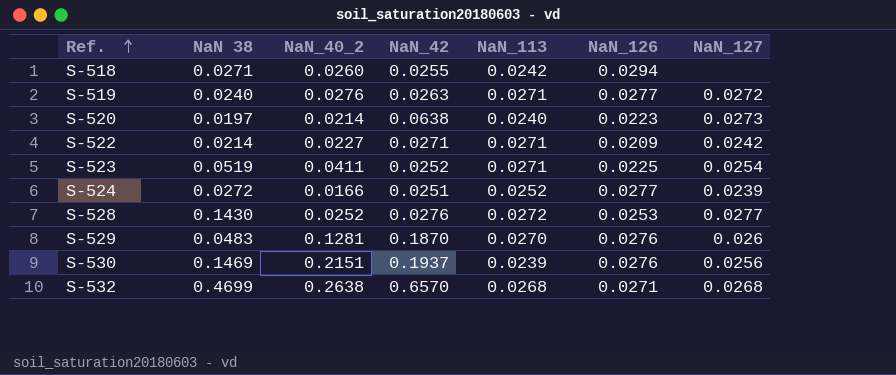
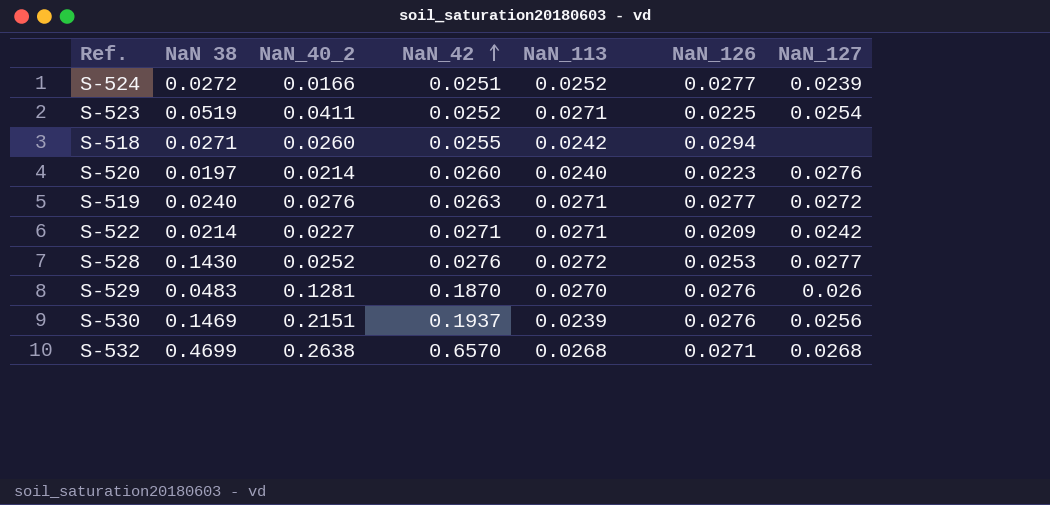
row order: Ref. ascending -> NaN_42 ascending
S-520 | NaN_42: 0.0638 -> 0.0260
S-520 | NaN_127: 0.0273 -> 0.0276

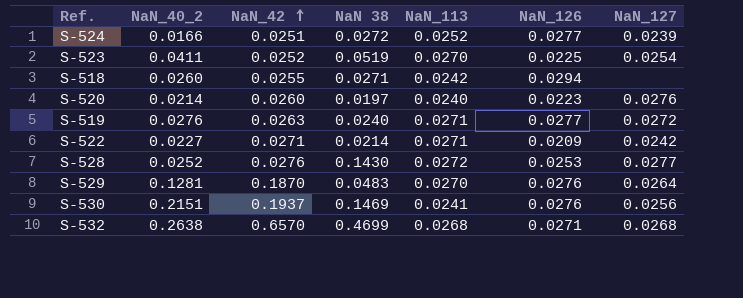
column NaN 38 | position: 2 -> 4
S-523 | NaN_113: 0.0271 -> 0.0270
S-529 | NaN_127: 0.026 -> 0.0264
S-530 | NaN_113: 0.0239 -> 0.0241

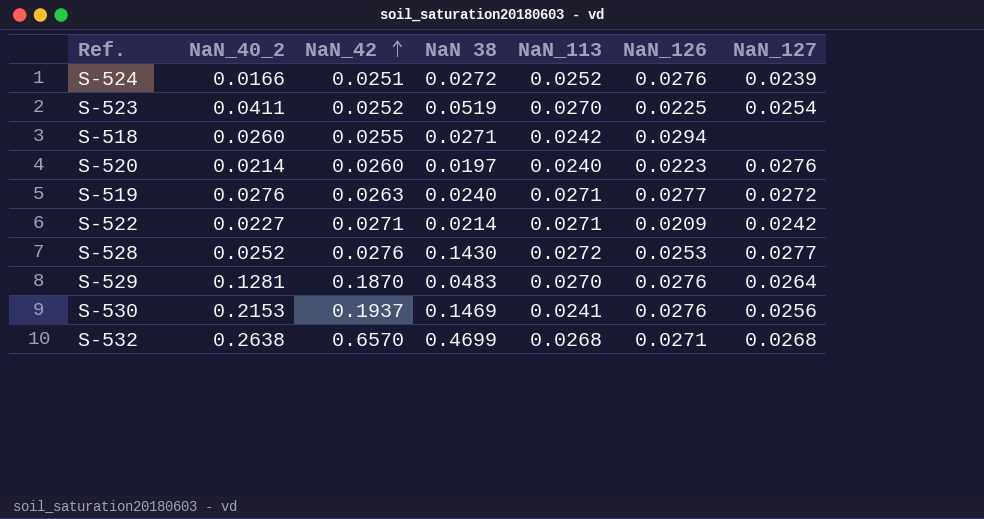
S-524 | NaN_126: 0.0277 -> 0.0276
S-530 | NaN_40_2: 0.2151 -> 0.2153

